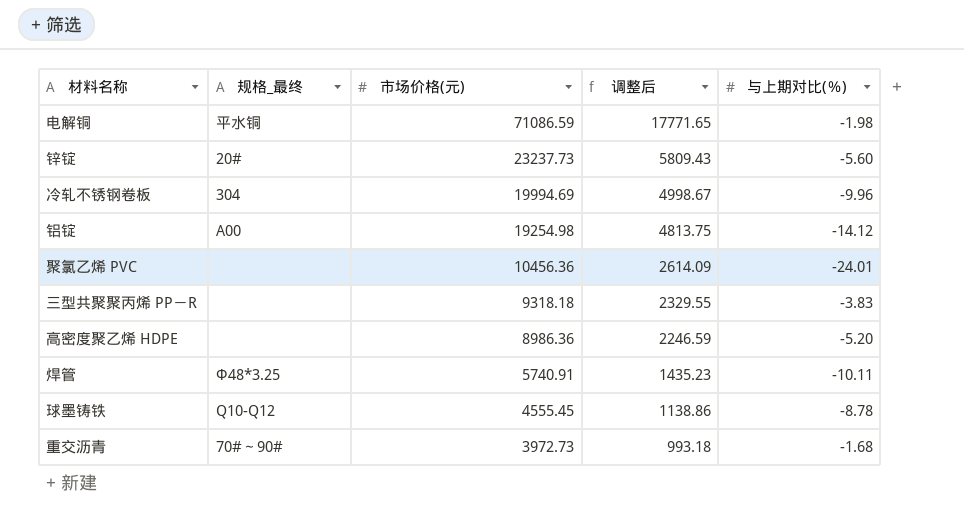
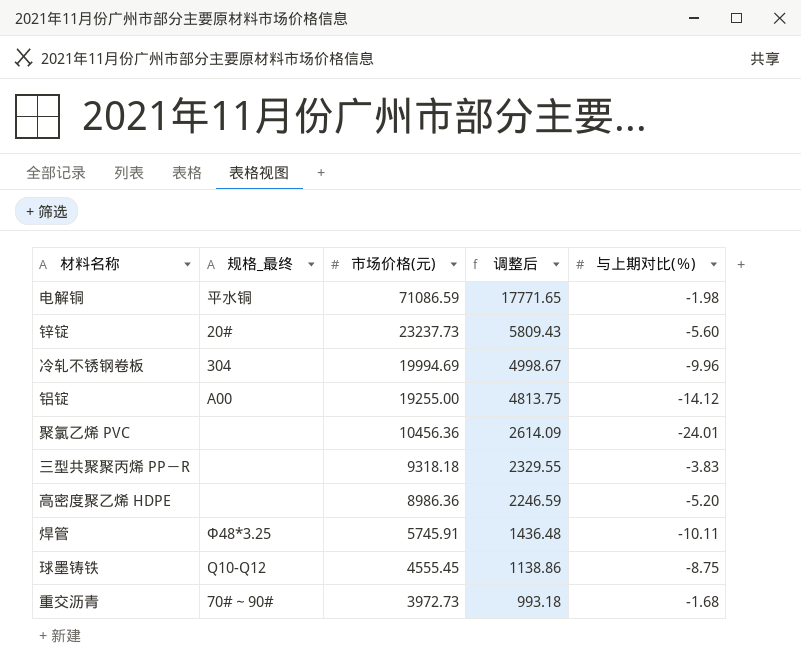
铝锭 | 市场价格(元): 19254.98 -> 19255.00
焊管 | 市场价格(元): 5740.91 -> 5745.91
焊管 | 调整后: 1435.23 -> 1436.48
球墨铸铁 | 与上期对比(％): -8.78 -> -8.75

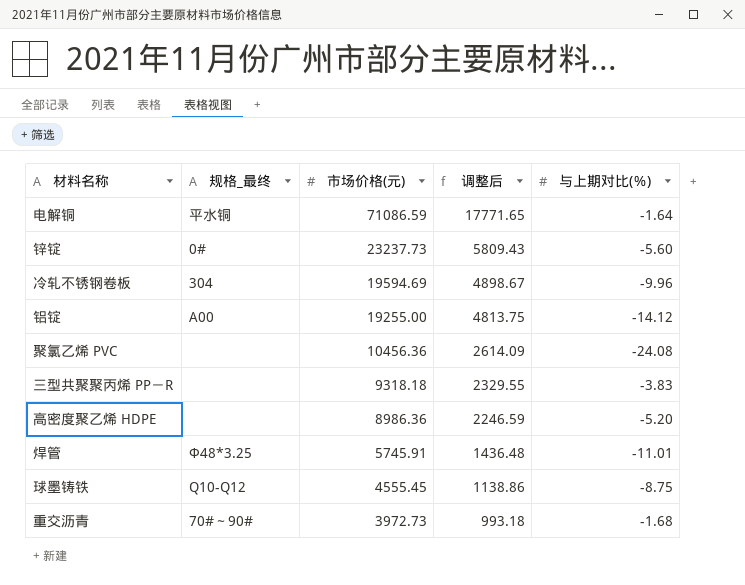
电解铜 | 与上期对比(％): -1.98 -> -1.64
锌锭 | 规格_最终: 20# -> 0#
冷轧不锈钢卷板 | 市场价格(元): 19994.69 -> 19594.69
冷轧不锈钢卷板 | 调整后: 4998.67 -> 4898.67
聚氯乙烯 PVC | 与上期对比(％): -24.01 -> -24.08
焊管 | 与上期对比(％): -10.11 -> -11.01

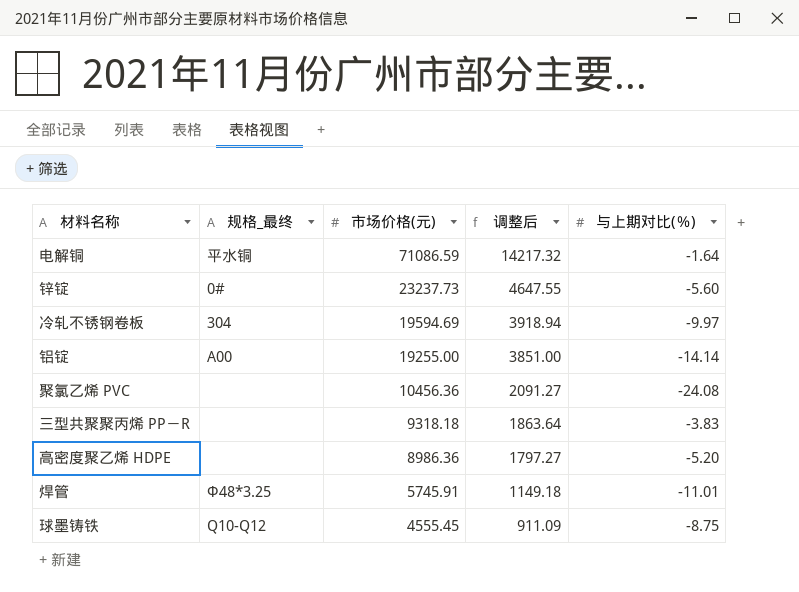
column 调整后 | formula: [市场价格(元)] * 0.25 -> [市场价格(元)] * 0.2
row 重交沥青: 70#～90# | 3972.73 | 993.18 | -1.68 -> none
冷轧不锈钢卷板 | 与上期对比(％): -9.96 -> -9.97
铝锭 | 与上期对比(％): -14.12 -> -14.14

